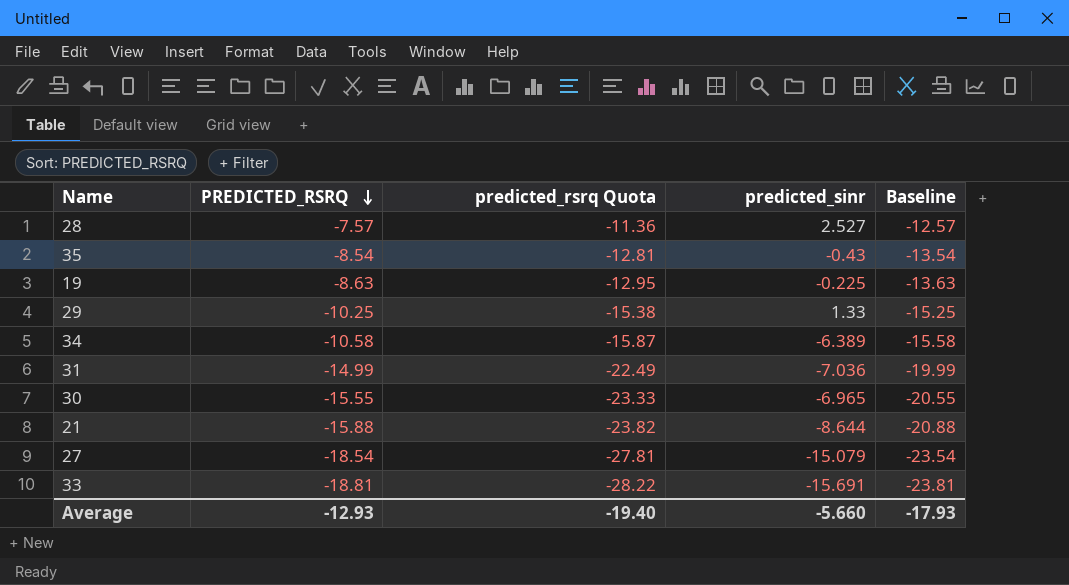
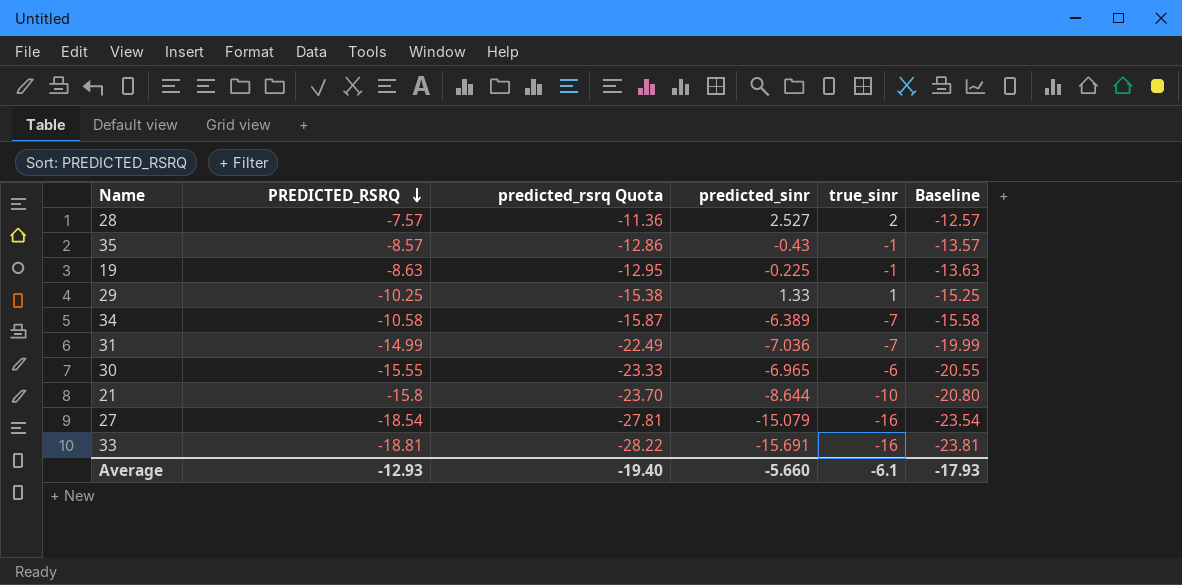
column true_sinr | position: none -> 5
35 | PREDICTED_RSRQ: -8.54 -> -8.57
35 | predicted_rsrq Quota: -12.81 -> -12.86
35 | Baseline: -13.54 -> -13.57
21 | PREDICTED_RSRQ: -15.88 -> -15.8
21 | predicted_rsrq Quota: -23.82 -> -23.70
21 | Baseline: -20.88 -> -20.80

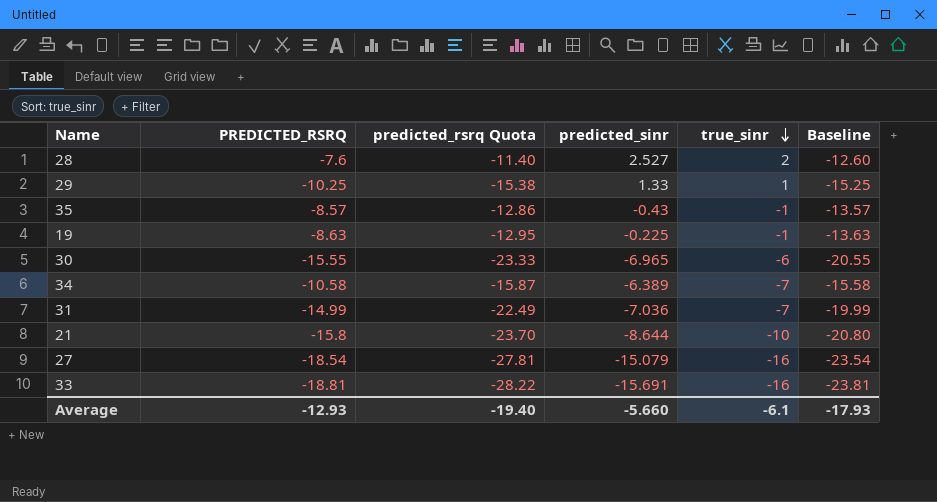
row order: PREDICTED_RSRQ descending -> true_sinr descending
28 | PREDICTED_RSRQ: -7.57 -> -7.6
28 | predicted_rsrq Quota: -11.36 -> -11.40
28 | Baseline: -12.57 -> -12.60

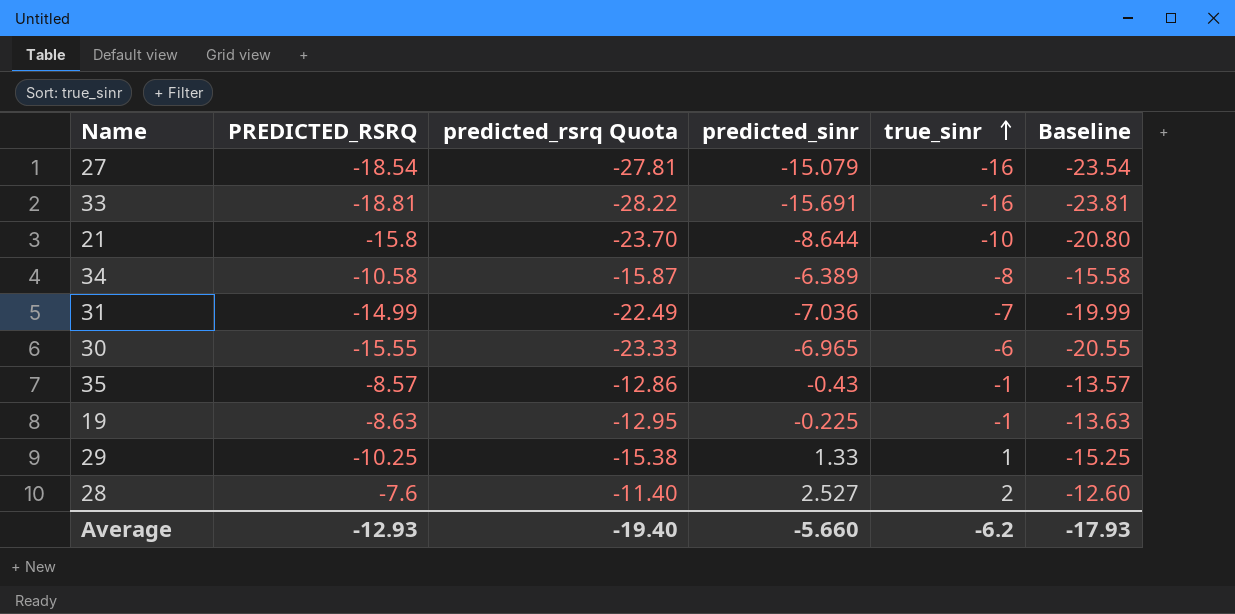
row order: true_sinr descending -> true_sinr ascending
34 | true_sinr: -7 -> -8
Average | true_sinr: -6.1 -> -6.2

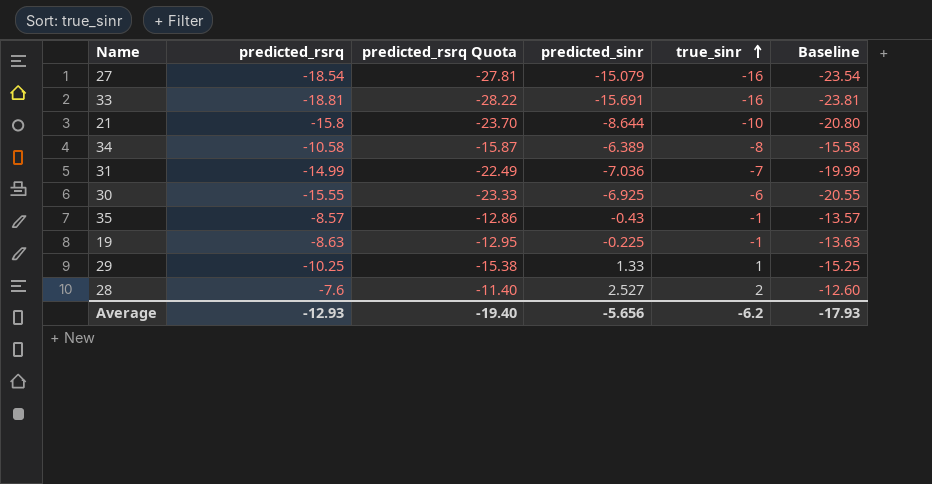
column name: PREDICTED_RSRQ -> predicted_rsrq
30 | predicted_sinr: -6.965 -> -6.925
Average | predicted_sinr: -5.660 -> -5.656

